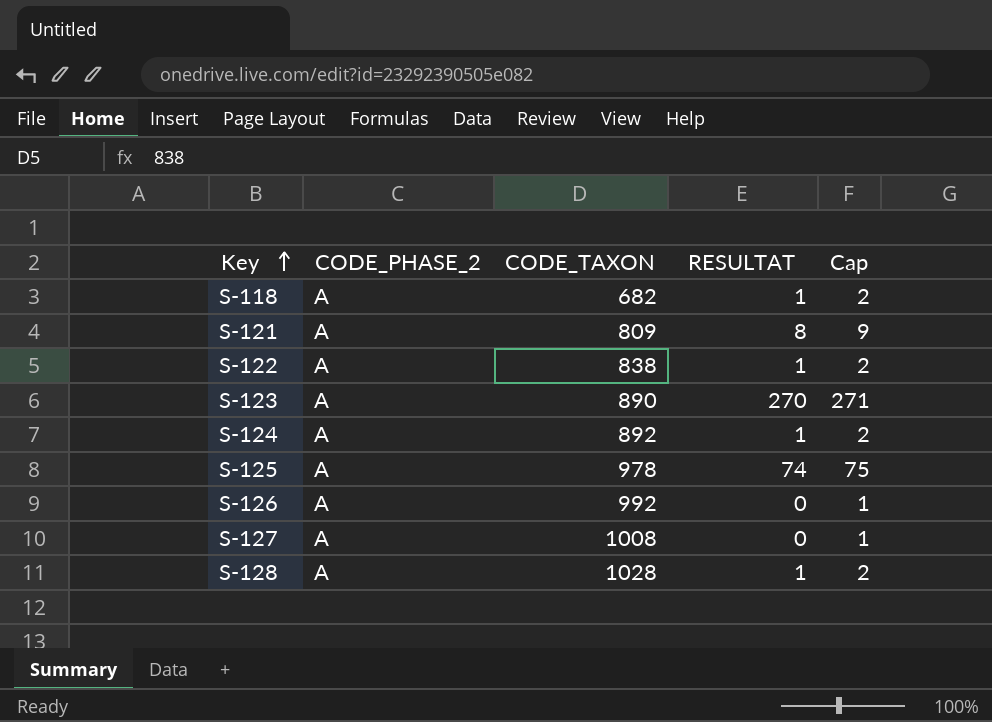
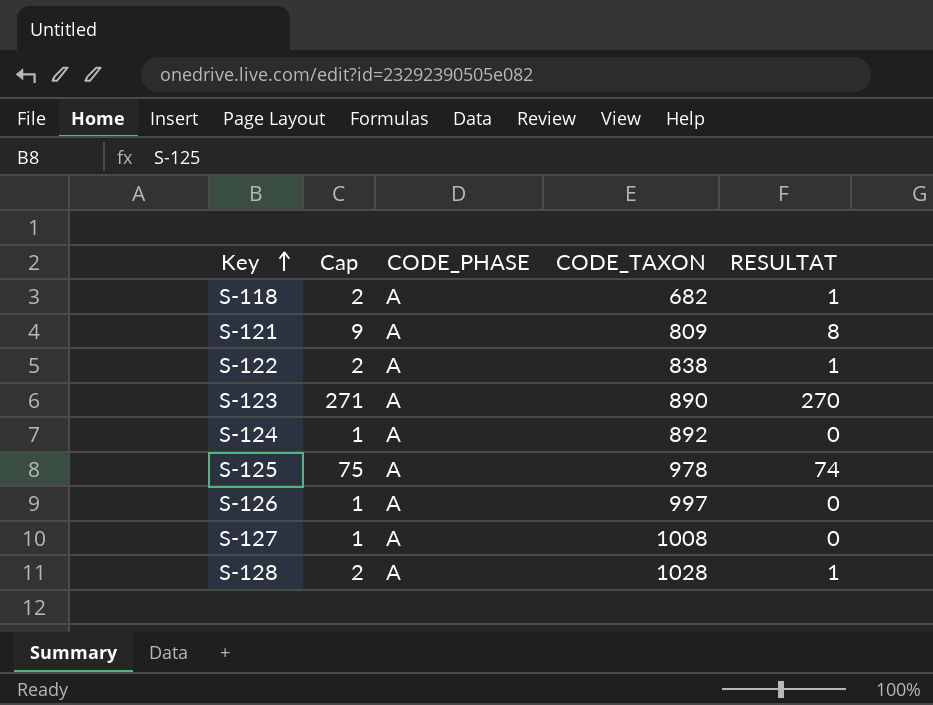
column Cap | position: 5 -> 2
column name: CODE_PHASE_2 -> CODE_PHASE
S-124 | Cap: 2 -> 1
S-124 | RESULTAT: 1 -> 0
S-126 | CODE_TAXON: 992 -> 997

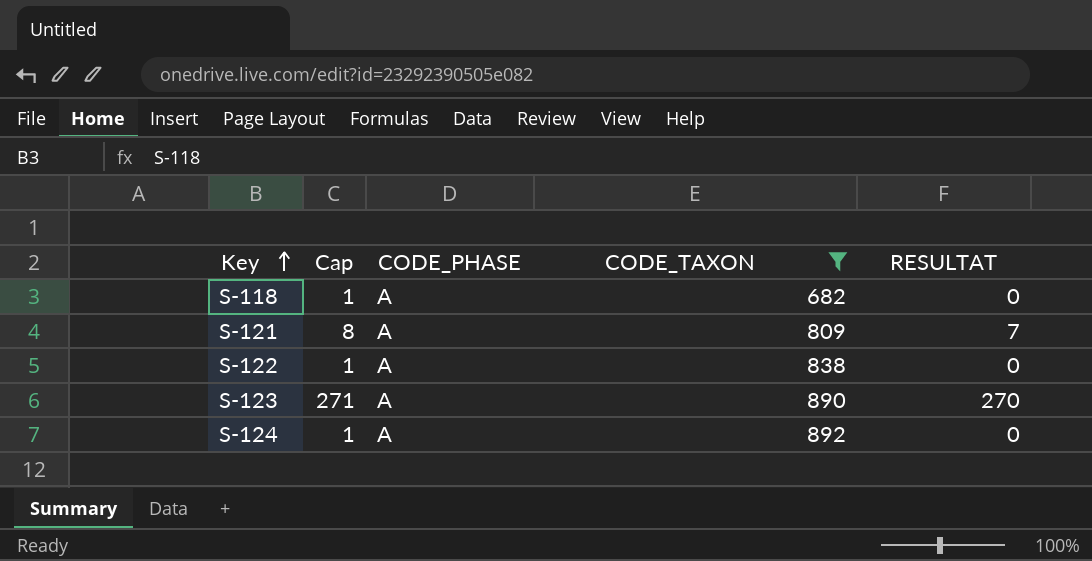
filter: none -> CODE_TAXON <= 892
S-118 | Cap: 2 -> 1
S-118 | RESULTAT: 1 -> 0
S-121 | Cap: 9 -> 8
S-121 | RESULTAT: 8 -> 7
S-122 | Cap: 2 -> 1
S-122 | RESULTAT: 1 -> 0

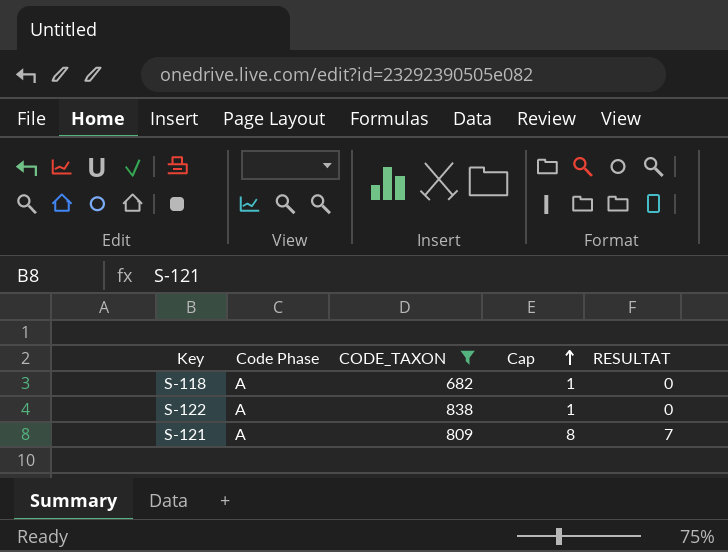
row order: Key ascending -> Cap ascending
column name: CODE_PHASE -> Code Phase
column Cap | position: 2 -> 4
row S-123: 271 | A | 890 | 270 -> none
row S-124: 1 | A | 892 | 0 -> none

